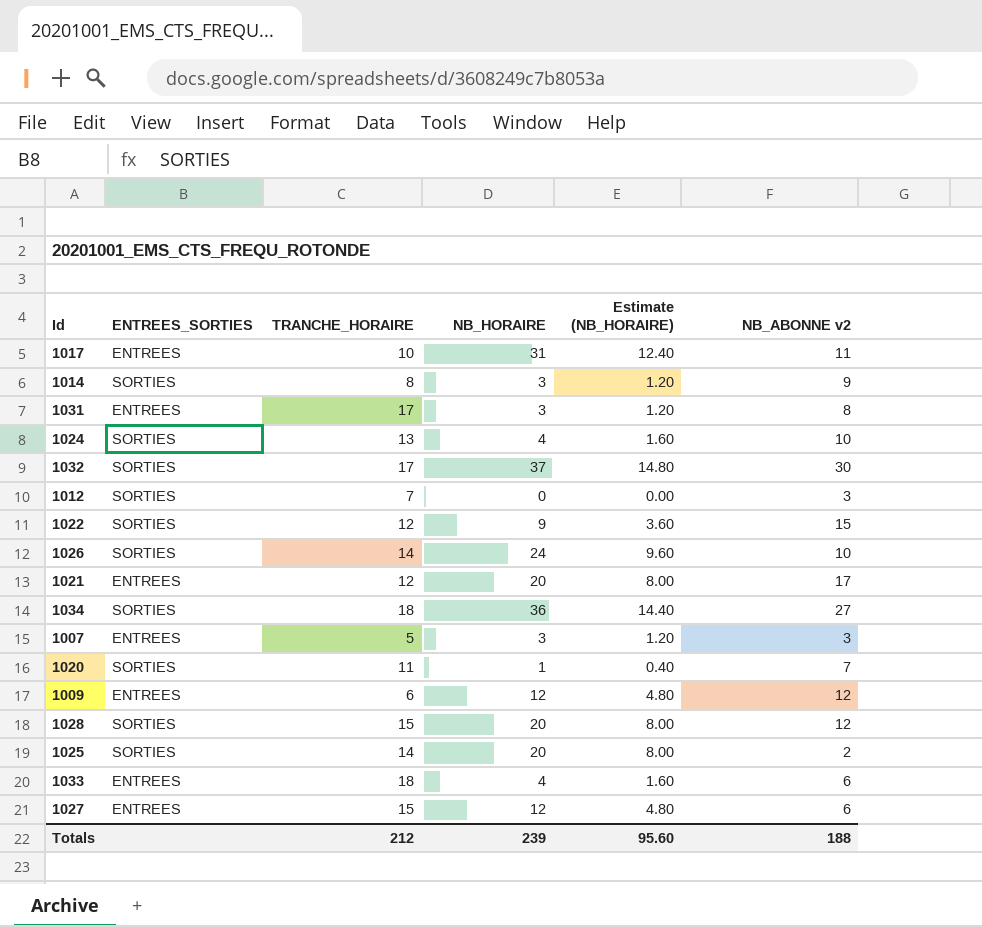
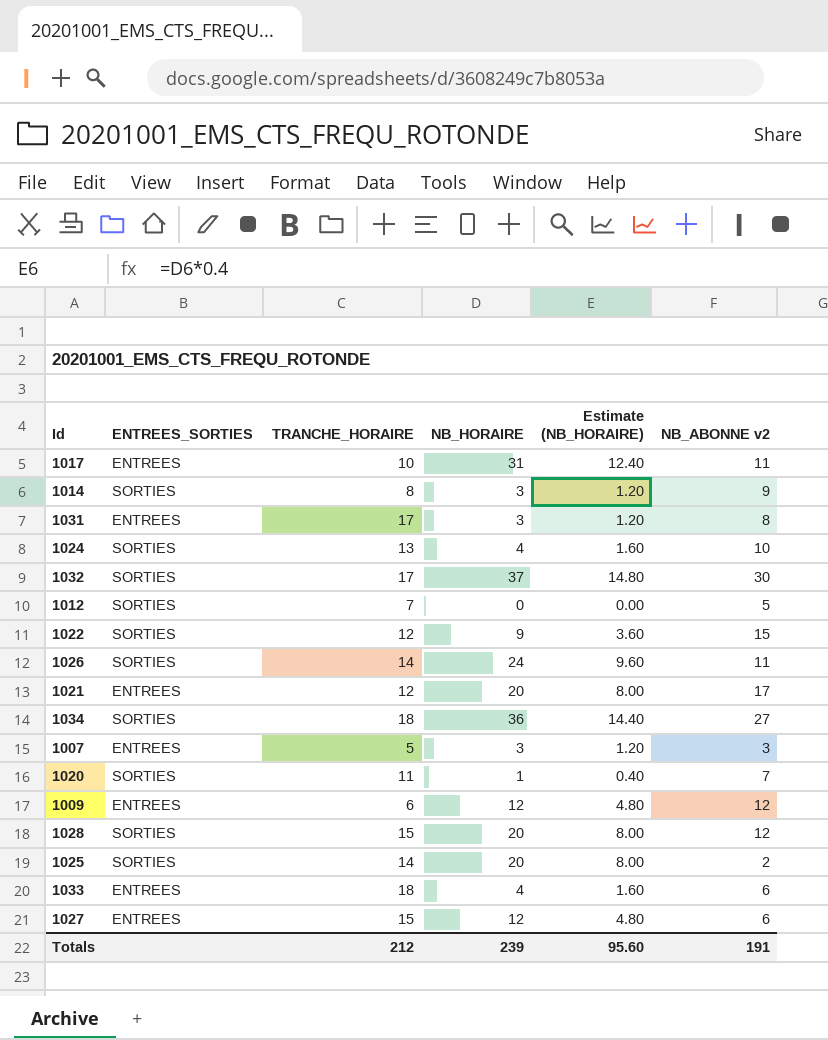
1012 | NB_ABONNE v2: 3 -> 5
1026 | NB_ABONNE v2: 10 -> 11
Totals | NB_ABONNE v2: 188 -> 191

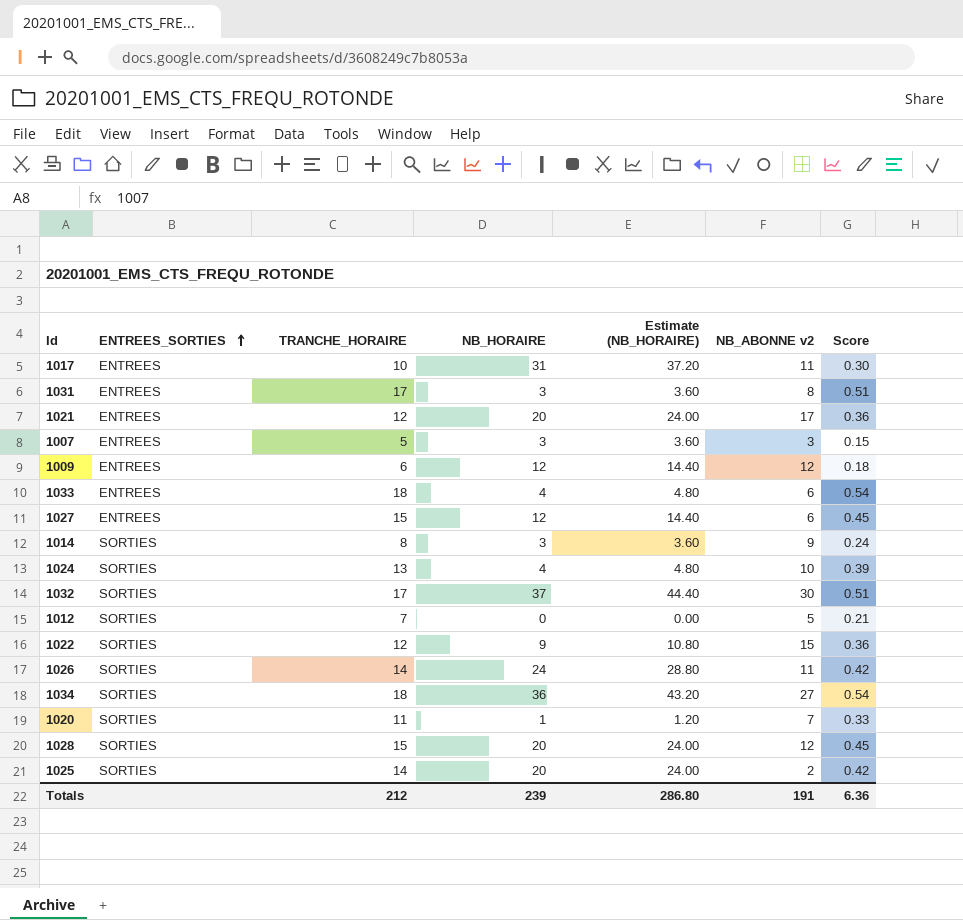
row order: none -> ENTREES_SORTIES ascending
column Estimate (NB_HORAIRE) | formula: [NB_HORAIRE] * 0.4 -> [NB_HORAIRE] * 1.2
column Score | formula: none -> [TRANCHE_HORAIRE] * 0.03
Totals | Estimate (NB_HORAIRE): 95.60 -> 286.80

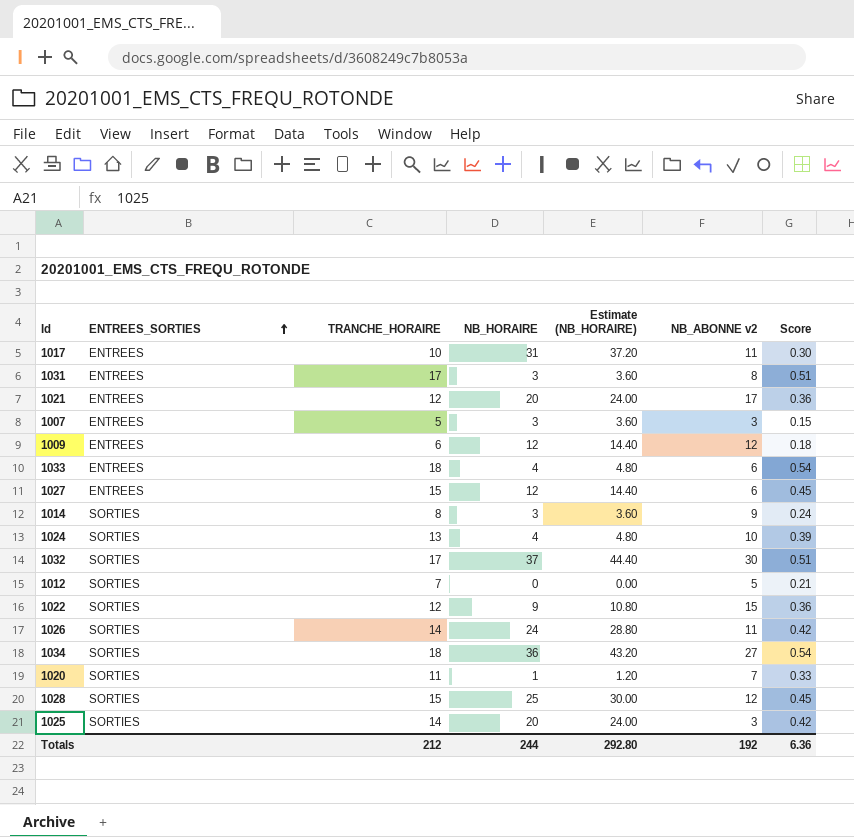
1028 | NB_HORAIRE: 20 -> 25
1028 | Estimate (NB_HORAIRE): 24.00 -> 30.00
1025 | NB_ABONNE v2: 2 -> 3
Totals | NB_HORAIRE: 239 -> 244
Totals | Estimate (NB_HORAIRE): 286.80 -> 292.80
Totals | NB_ABONNE v2: 191 -> 192

